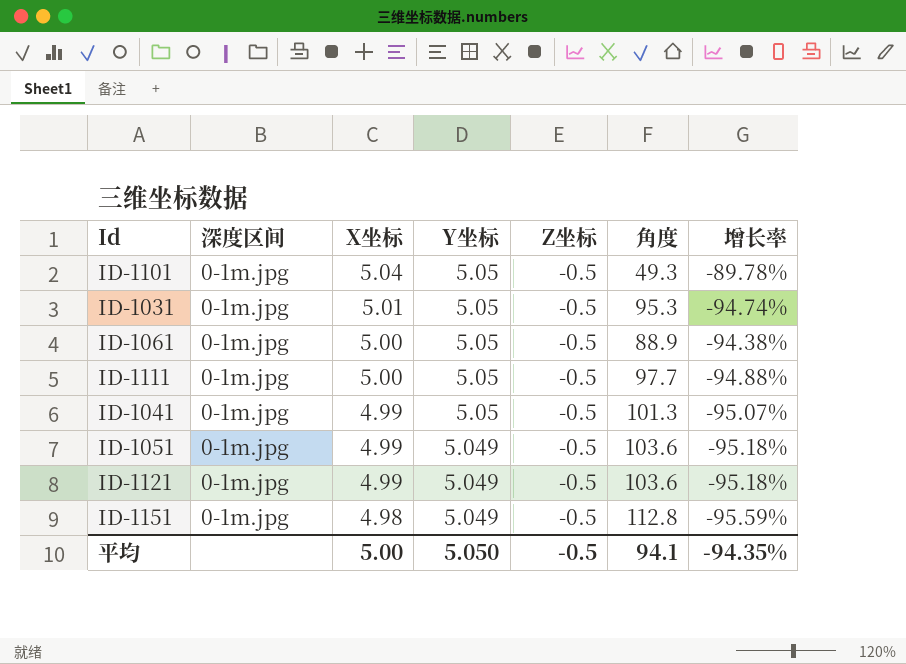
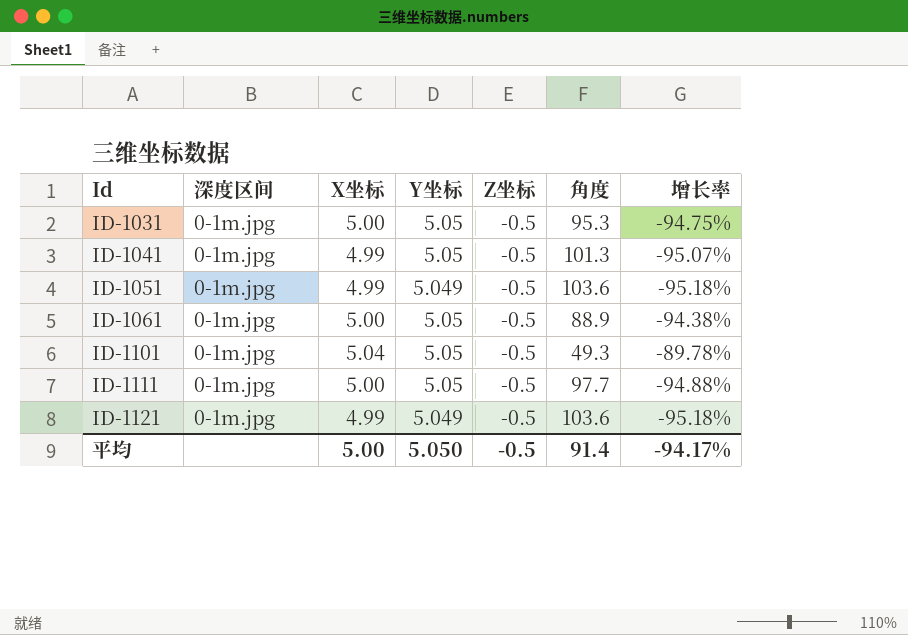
row order: X坐标 descending -> Id ascending
row ID-1151: 0-1m.jpg | 4.98 | 5.049 | -0.5 | 112.8 | -95.59% -> none
ID-1031 | X坐标: 5.01 -> 5.00
ID-1031 | 增长率: -94.74% -> -94.75%
平均 | 角度: 94.1 -> 91.4
平均 | 增长率: -94.35% -> -94.17%

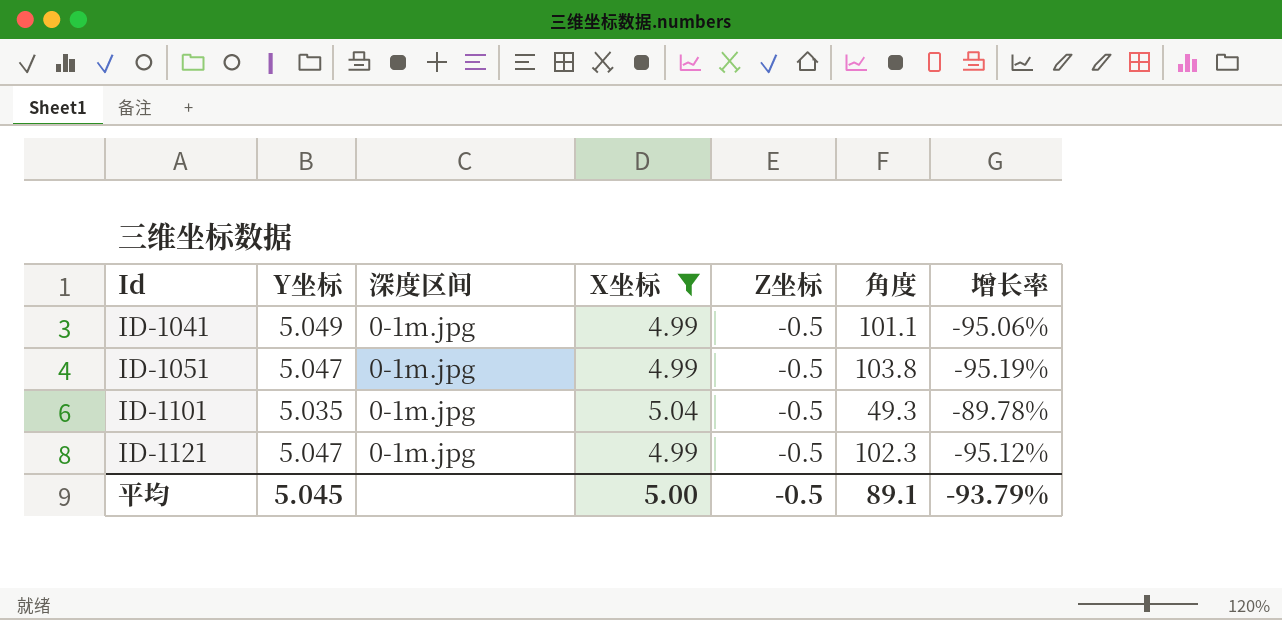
filter: none -> X坐标 != 5.00
column Y坐标 | position: 4 -> 2
ID-1041 | Y坐标: 5.05 -> 5.049
ID-1041 | 角度: 101.3 -> 101.1
ID-1041 | 增长率: -95.07% -> -95.06%
ID-1051 | Y坐标: 5.049 -> 5.047
ID-1051 | 角度: 103.6 -> 103.8
ID-1051 | 增长率: -95.18% -> -95.19%
ID-1101 | Y坐标: 5.05 -> 5.035
ID-1121 | Y坐标: 5.049 -> 5.047
ID-1121 | 角度: 103.6 -> 102.3
ID-1121 | 增长率: -95.18% -> -95.12%
平均 | Y坐标: 5.050 -> 5.045
平均 | 角度: 91.4 -> 89.1
平均 | 增长率: -94.17% -> -93.79%

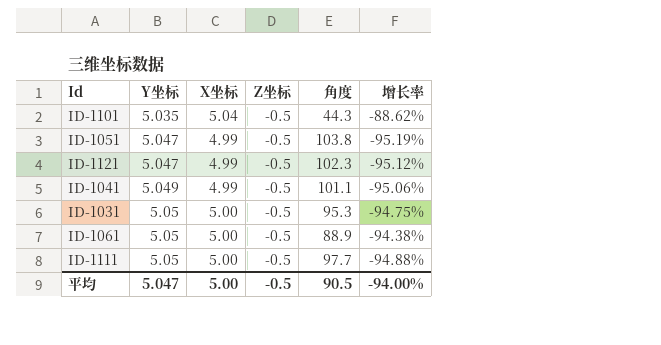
filter: X坐标 != 5.00 -> none
row order: Id ascending -> Y坐标 ascending
column 深度区间 | position: 3 -> none
ID-1101 | 角度: 49.3 -> 44.3
ID-1101 | 增长率: -89.78% -> -88.62%
平均 | Y坐标: 5.045 -> 5.047
平均 | 角度: 89.1 -> 90.5
平均 | 增长率: -93.79% -> -94.00%

